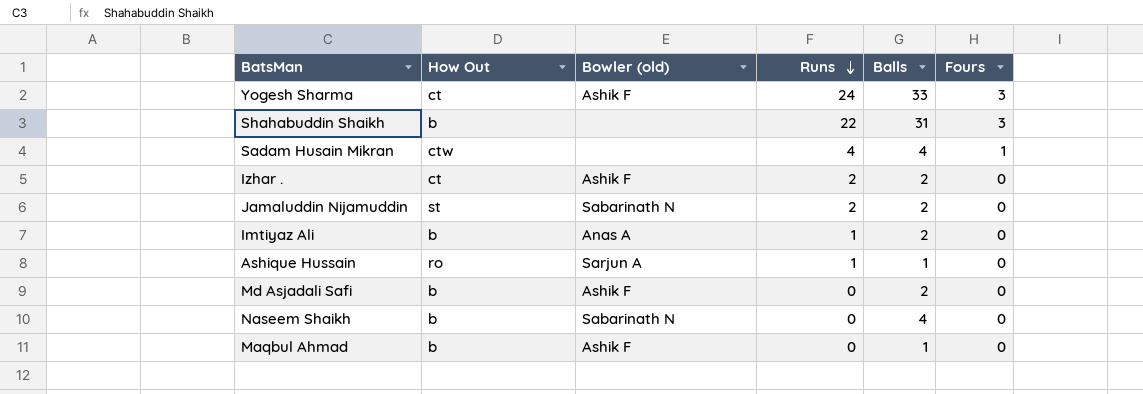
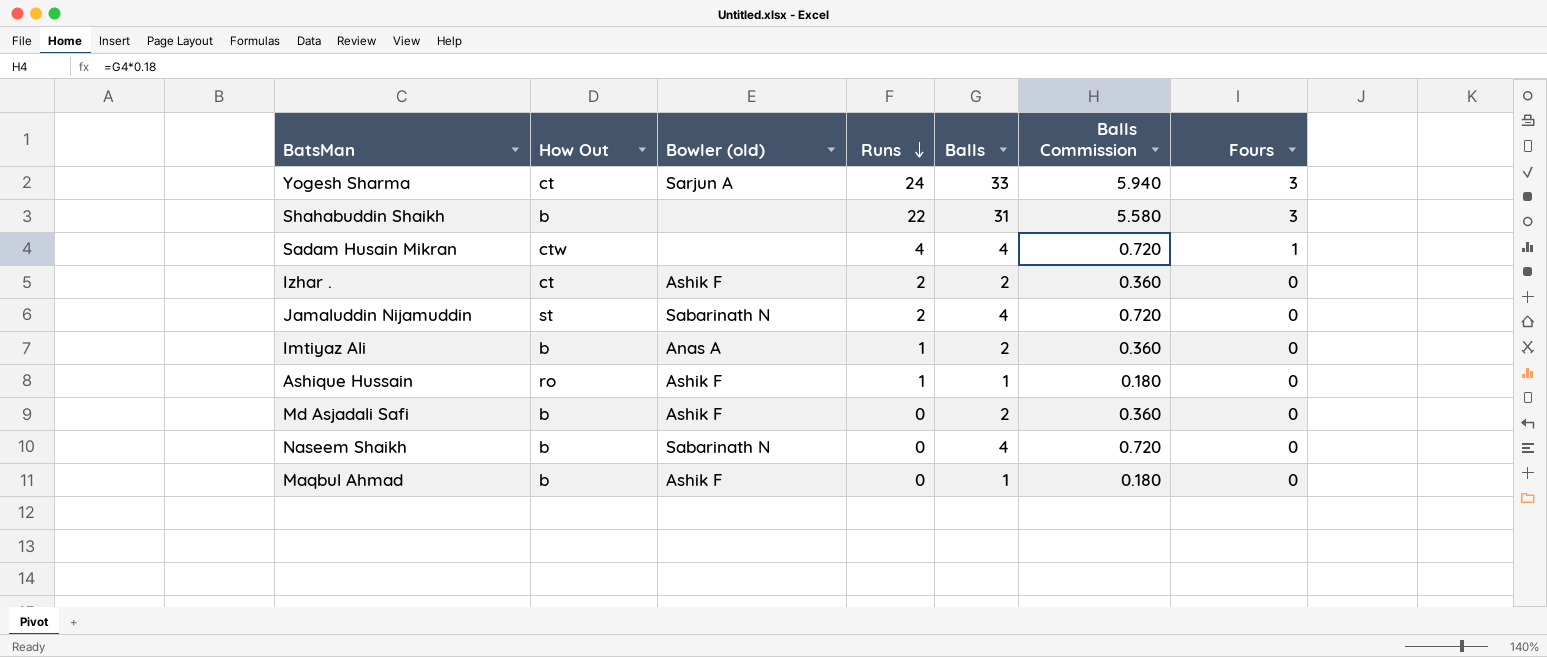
column Balls Commission | formula: none -> [Balls] * 0.18
Yogesh Sharma | Bowler (old): Ashik F -> Sarjun A
Jamaluddin Nijamuddin | Balls: 2 -> 4
Ashique Hussain | Bowler (old): Sarjun A -> Ashik F

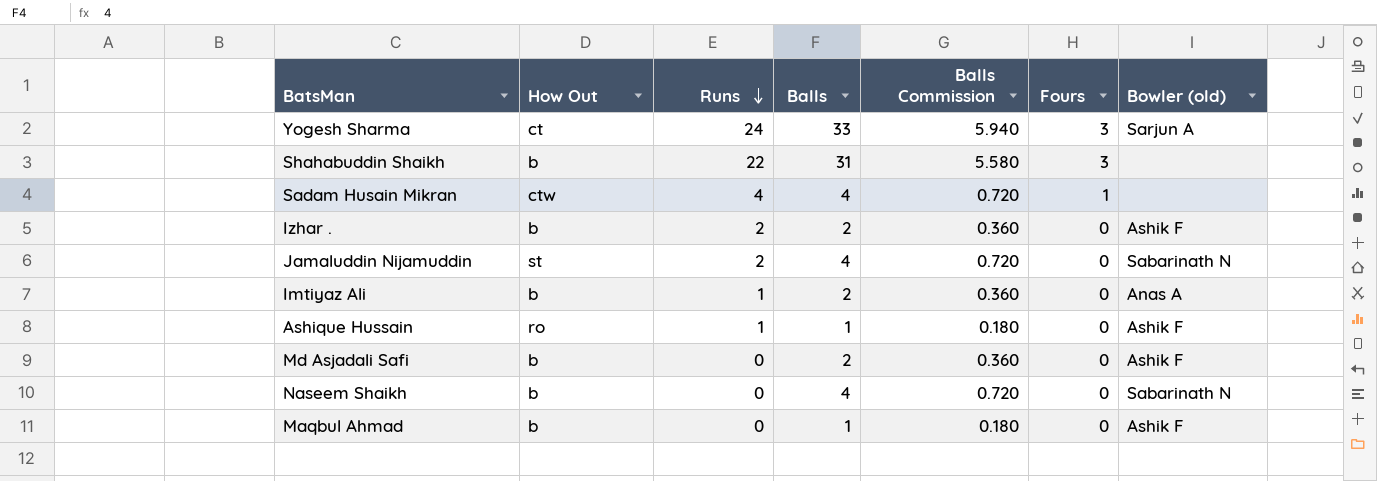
column Bowler (old) | position: 3 -> 7
Izhar . | How Out: ct -> b

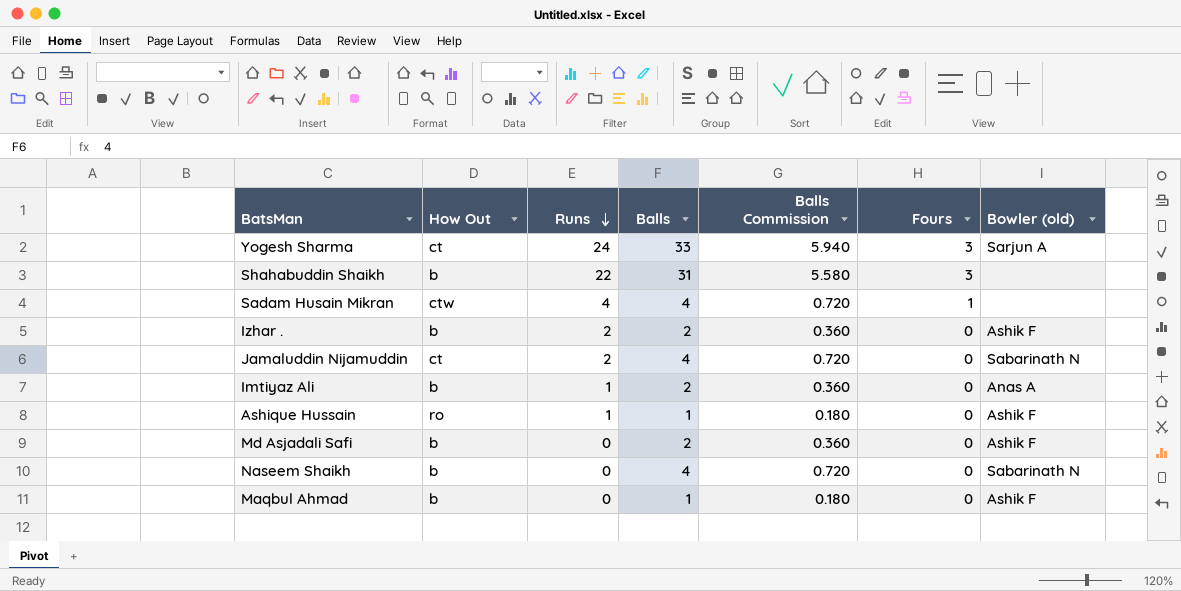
Jamaluddin Nijamuddin | How Out: st -> ct

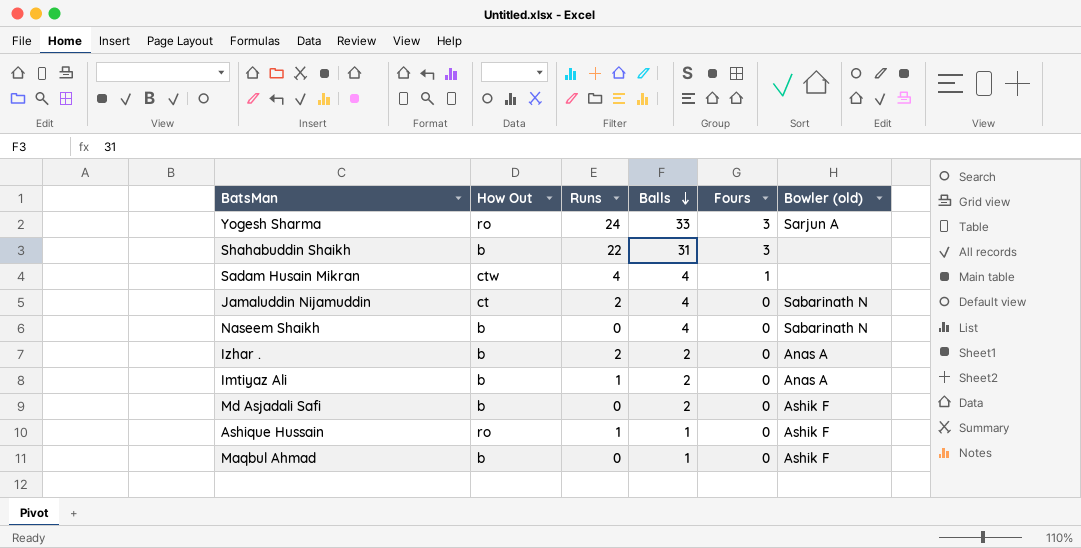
row order: Runs descending -> Balls descending
column Balls Commission | formula: [Balls] * 0.18 -> none
Yogesh Sharma | How Out: ct -> ro
Izhar . | Bowler (old): Ashik F -> Anas A

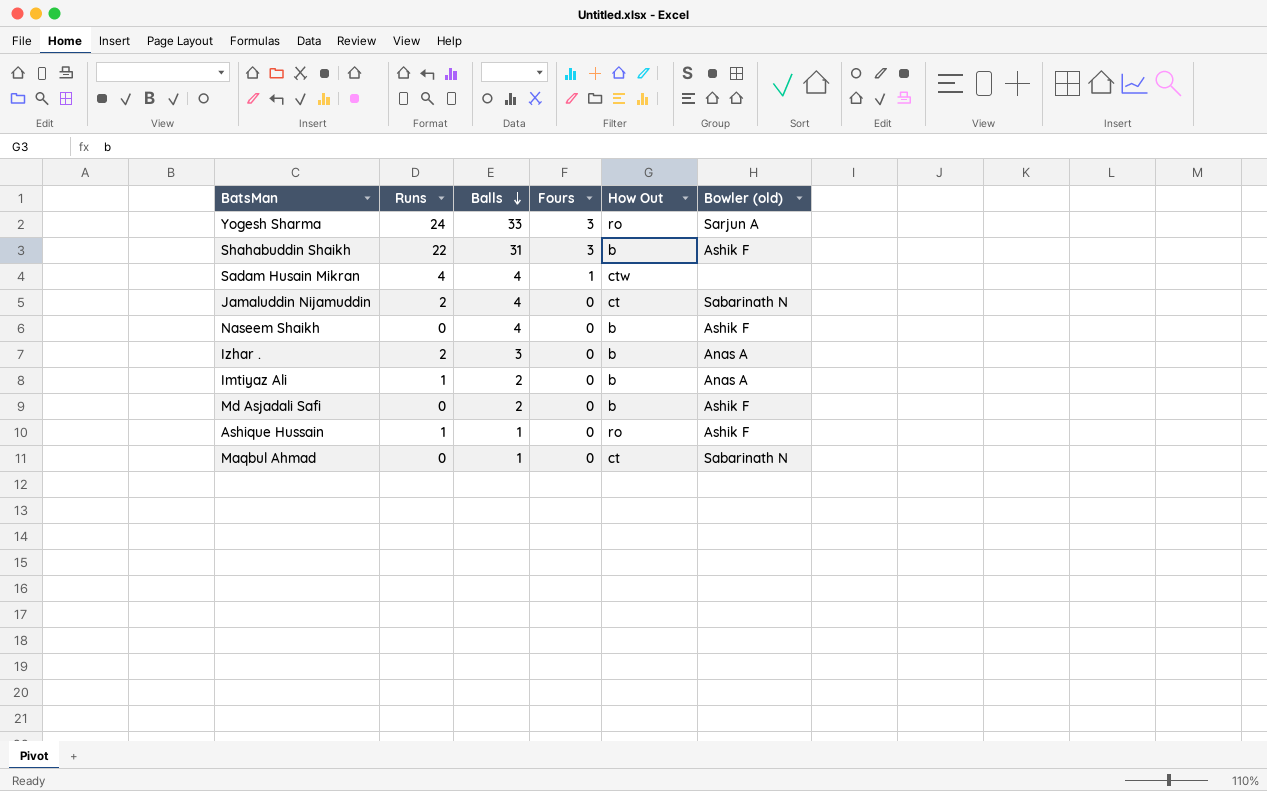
column How Out | position: 2 -> 5
Shahabuddin Shaikh | Bowler (old): none -> Ashik F
Naseem Shaikh | Bowler (old): Sabarinath N -> Ashik F
Izhar . | Balls: 2 -> 3
Maqbul Ahmad | How Out: b -> ct
Maqbul Ahmad | Bowler (old): Ashik F -> Sabarinath N

